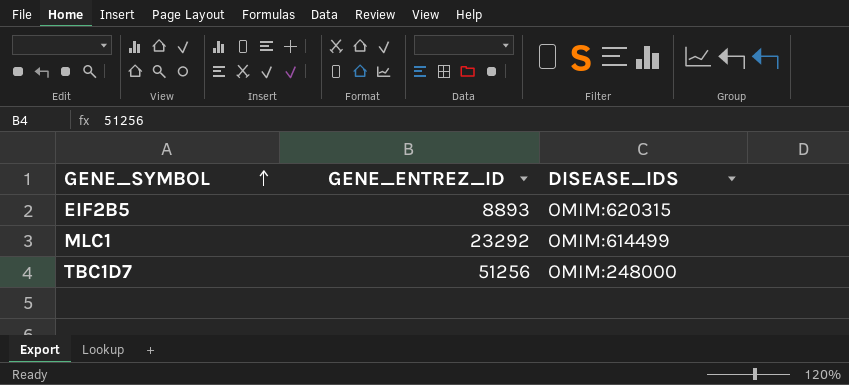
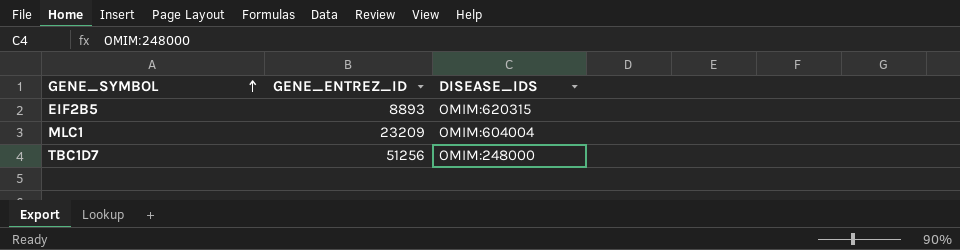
MLC1 | GENE_ENTREZ_ID: 23292 -> 23209
MLC1 | DISEASE_IDS: OMIM:614499 -> OMIM:604004

